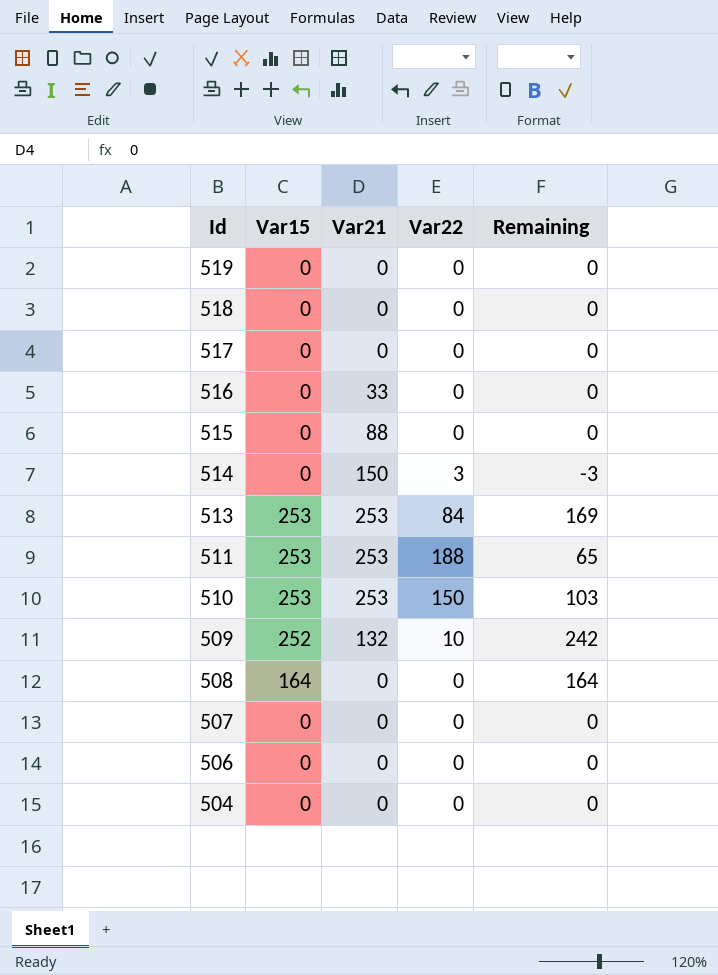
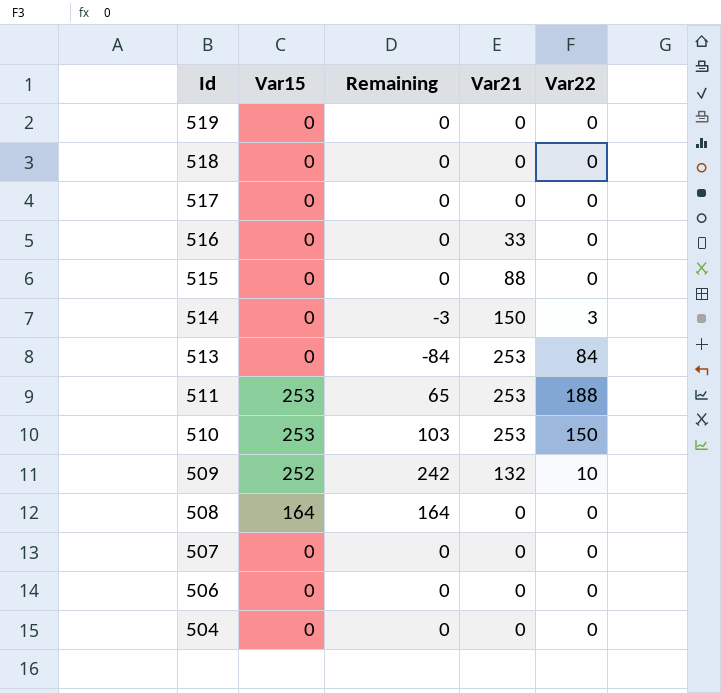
column Remaining | position: 5 -> 3
513 | Var15: 253 -> 0
513 | Remaining: 169 -> -84

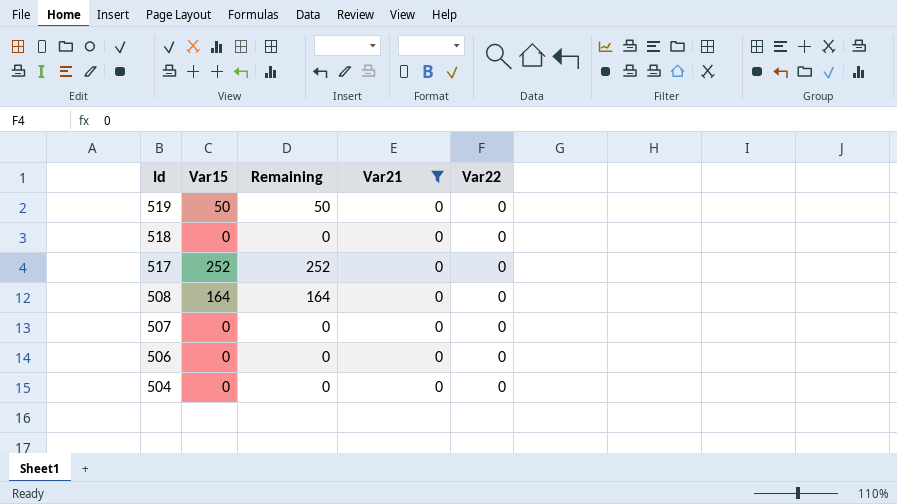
filter: none -> Var21 = 0
519 | Var15: 0 -> 50
519 | Remaining: 0 -> 50
517 | Var15: 0 -> 252
517 | Remaining: 0 -> 252

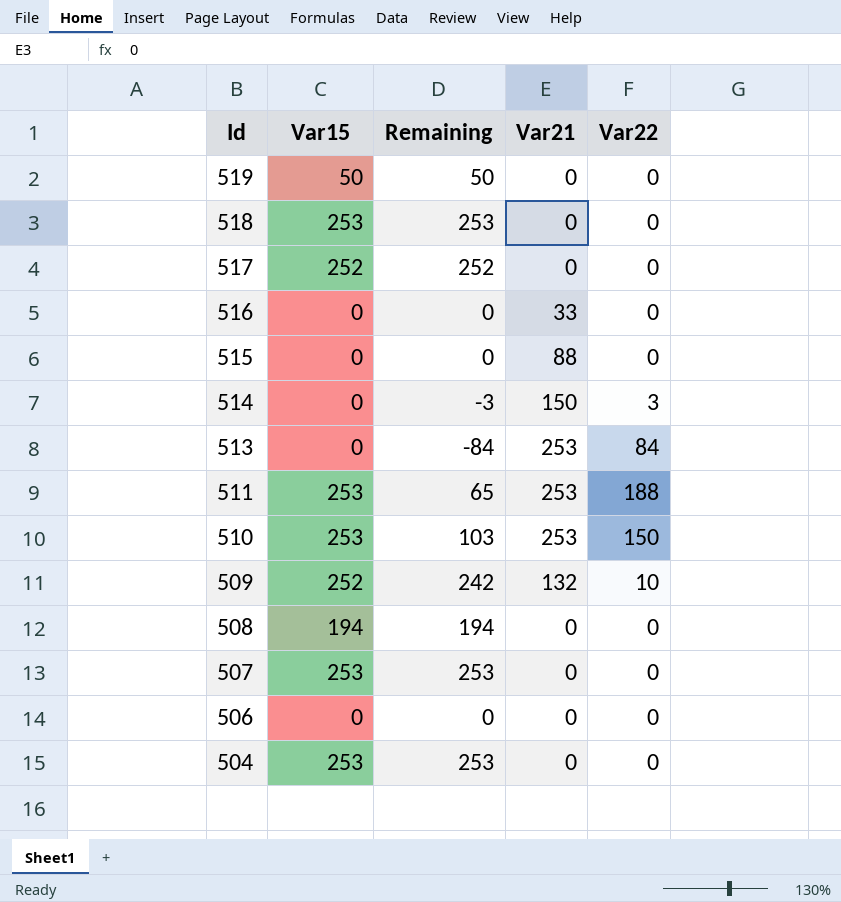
filter: Var21 = 0 -> none
518 | Var15: 0 -> 253
518 | Remaining: 0 -> 253
508 | Var15: 164 -> 194
508 | Remaining: 164 -> 194
507 | Var15: 0 -> 253
507 | Remaining: 0 -> 253
504 | Var15: 0 -> 253
504 | Remaining: 0 -> 253

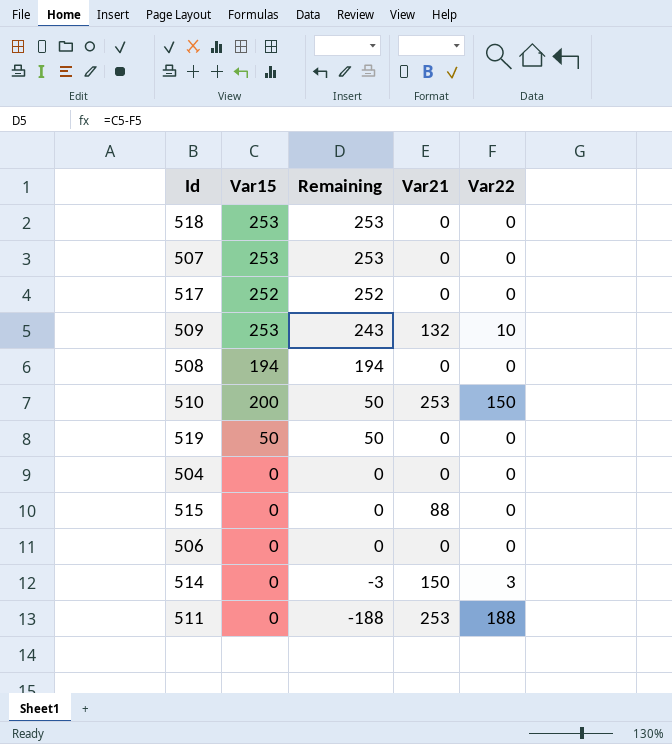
row order: Id descending -> Remaining descending
row 516: 0 | 0 | 33 | 0 -> none
row 513: 0 | -84 | 253 | 84 -> none
509 | Var15: 252 -> 253
509 | Remaining: 242 -> 243
510 | Var15: 253 -> 200
510 | Remaining: 103 -> 50
504 | Var15: 253 -> 0
504 | Remaining: 253 -> 0
511 | Var15: 253 -> 0
511 | Remaining: 65 -> -188

